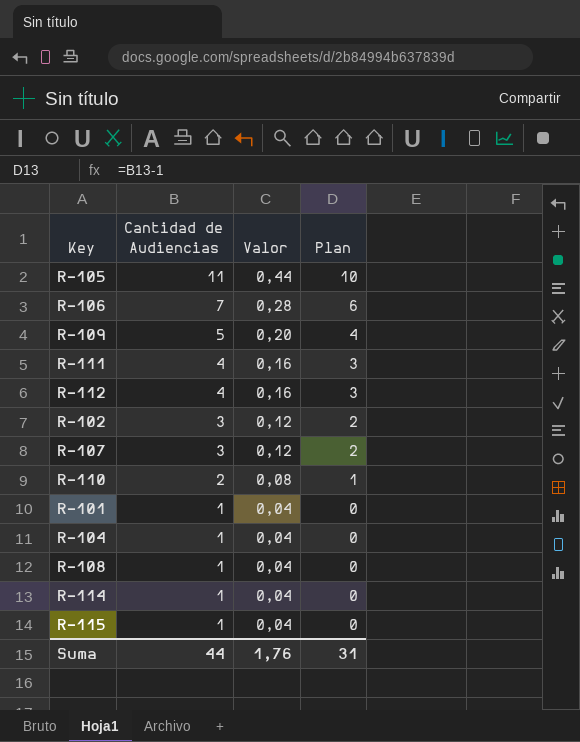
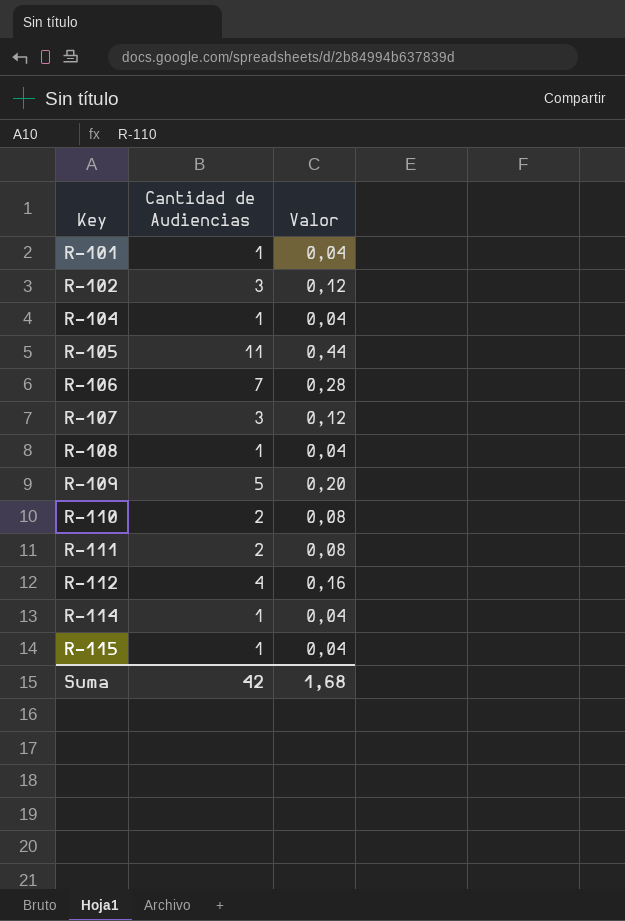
row order: Cantidad de Audiencias descending -> Key ascending
column Plan | formula: [Cantidad de Audiencias] - 1 -> none
R-111 | Cantidad de Audiencias: 4 -> 2
R-111 | Valor: 0,16 -> 0,08
Suma | Cantidad de Audiencias: 44 -> 42
Suma | Valor: 1,76 -> 1,68

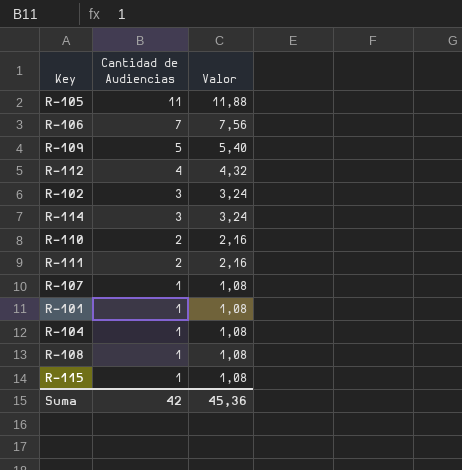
row order: Key ascending -> Cantidad de Audiencias descending
column Valor | formula: [Cantidad de Audiencias] * 0,04 -> [Cantidad de Audiencias] * 1,08
R-114 | Cantidad de Audiencias: 1 -> 3
R-107 | Cantidad de Audiencias: 3 -> 1
Suma | Valor: 1,68 -> 45,36

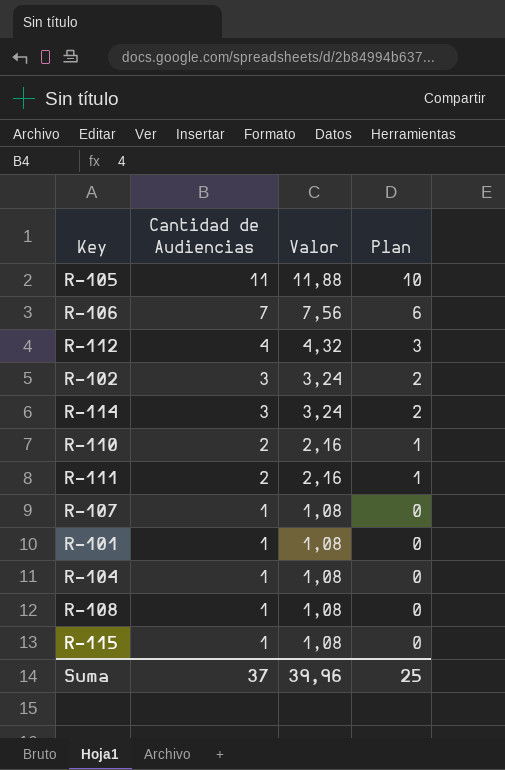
column Plan | formula: none -> [Cantidad de Audiencias] - 1
row R-109: 5 | 5,40 -> none
Suma | Cantidad de Audiencias: 42 -> 37
Suma | Valor: 45,36 -> 39,96

